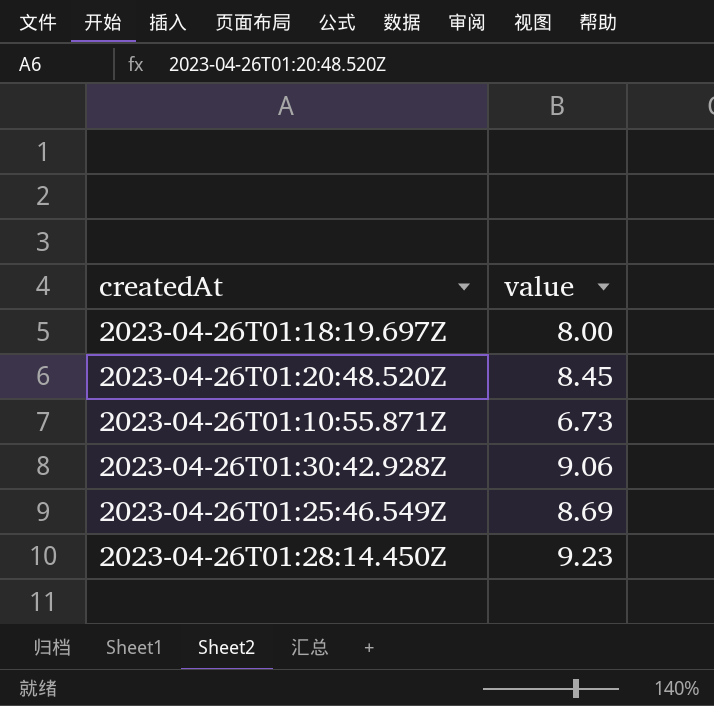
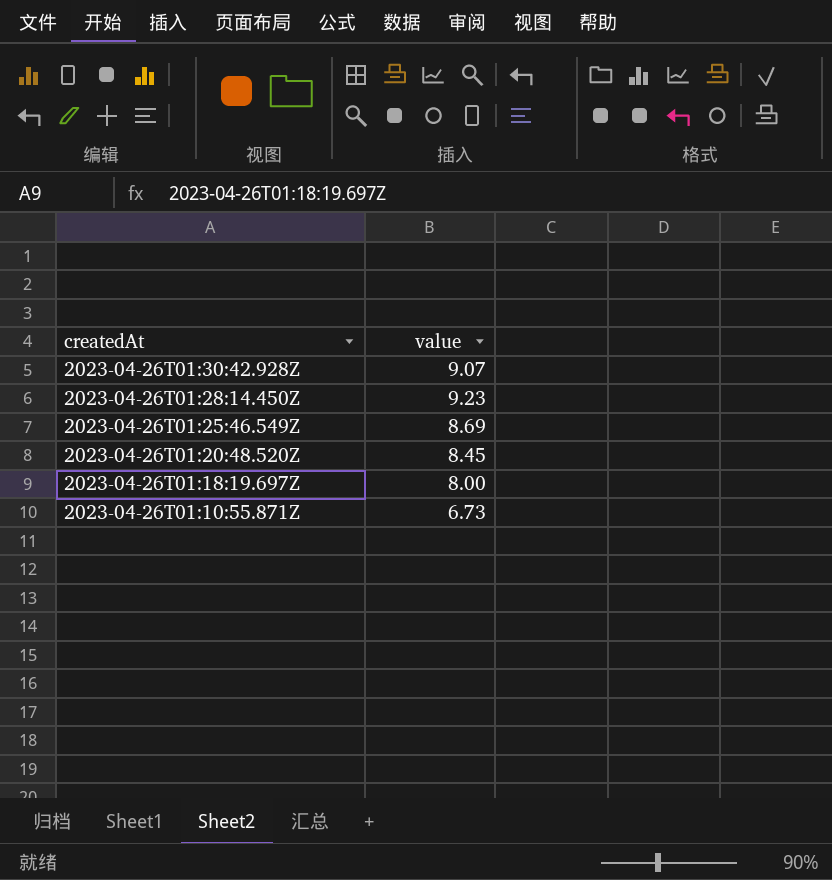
row order: none -> createdAt descending
2023-04-26T01:30:42.928Z | value: 9.06 -> 9.07

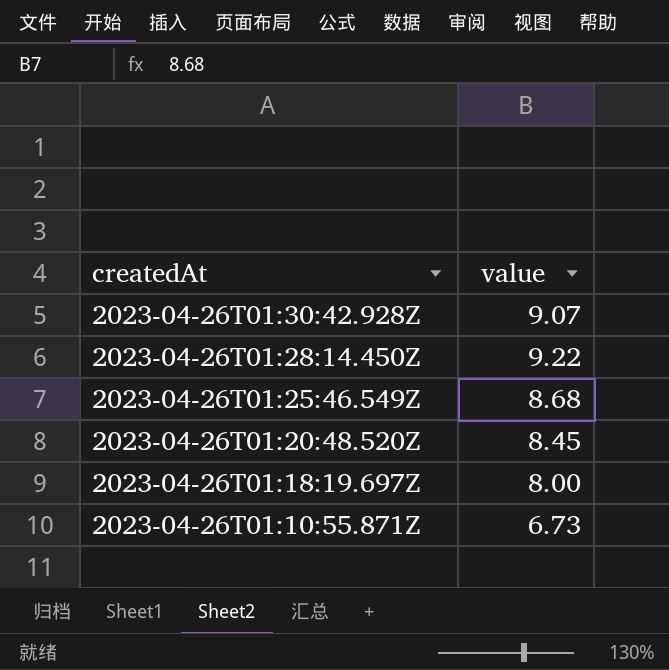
2023-04-26T01:28:14.450Z | value: 9.23 -> 9.22
2023-04-26T01:25:46.549Z | value: 8.69 -> 8.68

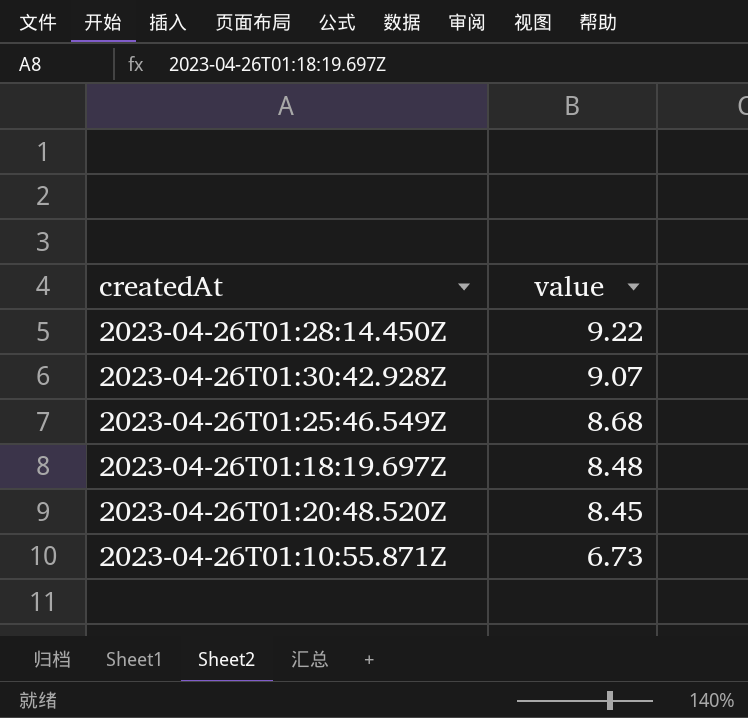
row order: createdAt descending -> value descending
2023-04-26T01:18:19.697Z | value: 8.00 -> 8.48

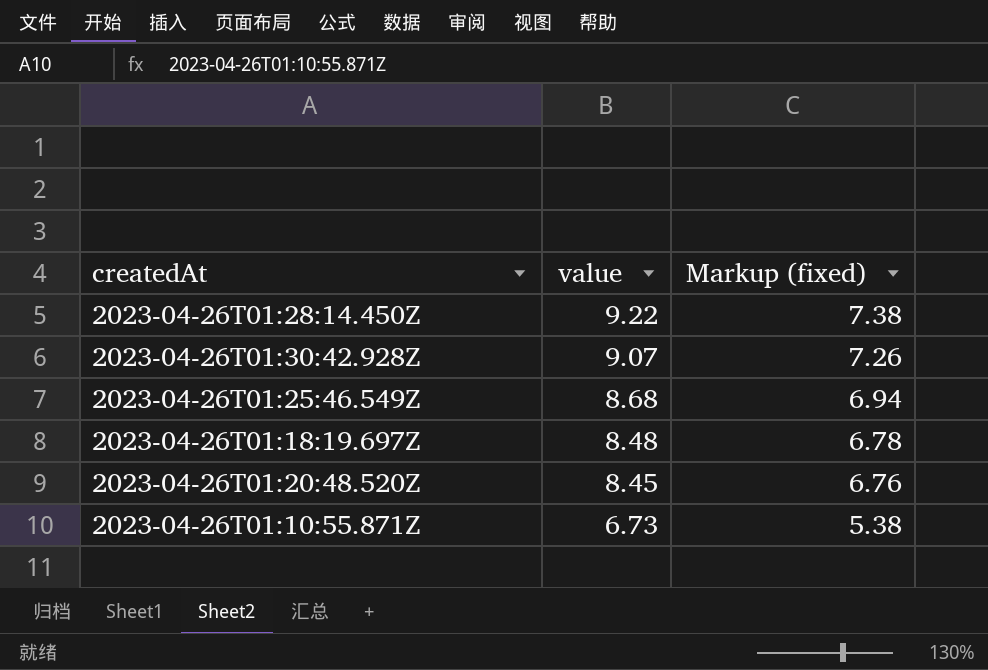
column Markup (fixed) | formula: none -> [value] * 0.8

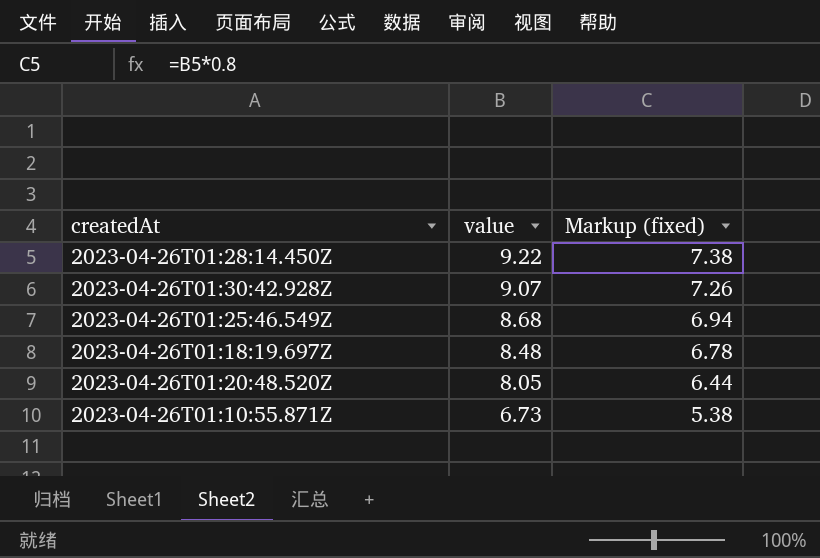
2023-04-26T01:20:48.520Z | value: 8.45 -> 8.05
2023-04-26T01:20:48.520Z | Markup (fixed): 6.76 -> 6.44

